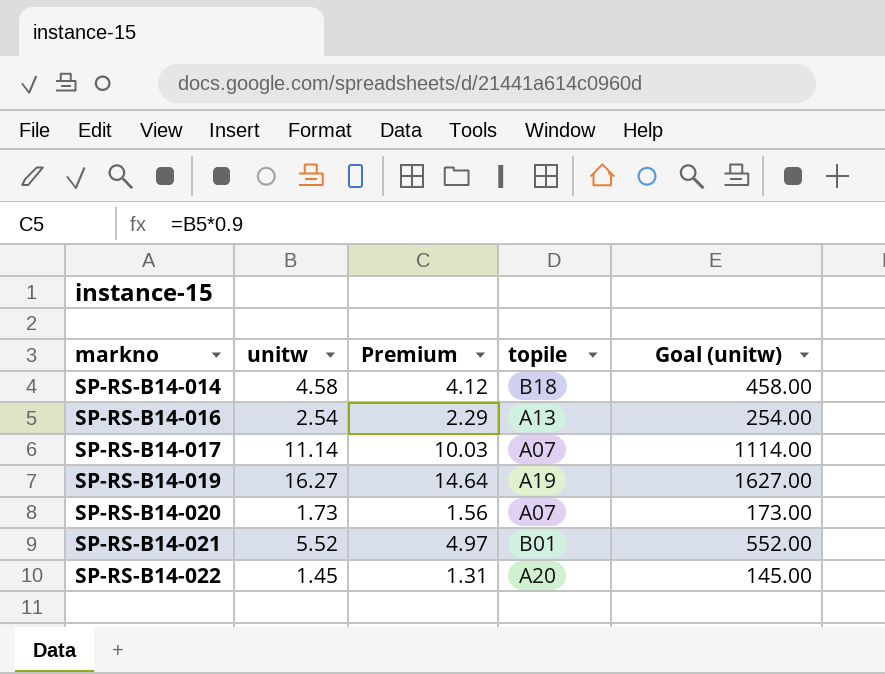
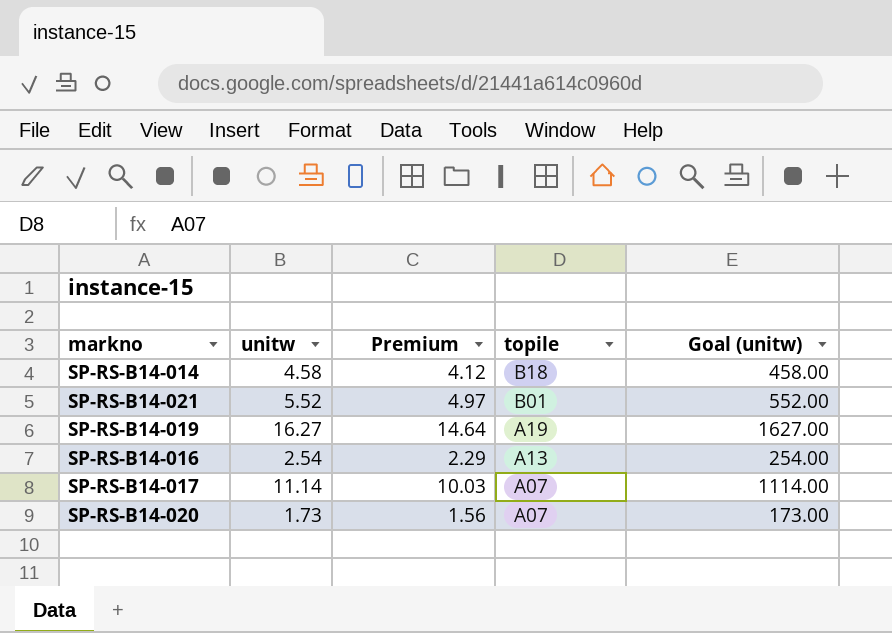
row order: markno ascending -> topile descending
row SP-RS-B14-022: 1.45 | 1.31 | A20 | 145.00 -> none

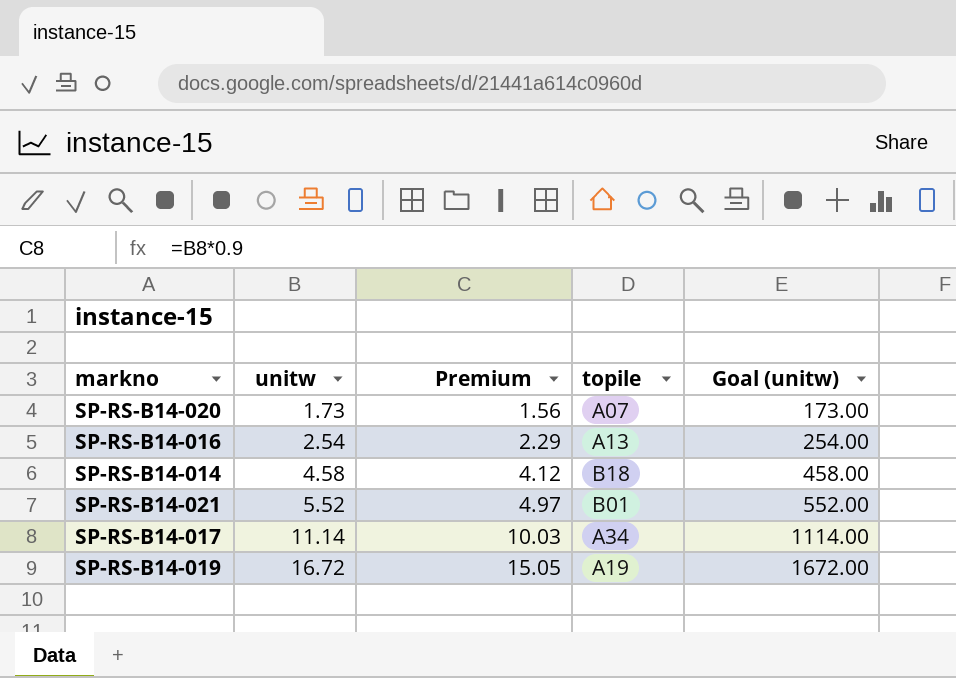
row order: topile descending -> unitw ascending
SP-RS-B14-017 | topile: A07 -> A34
SP-RS-B14-019 | unitw: 16.27 -> 16.72
SP-RS-B14-019 | Premium: 14.64 -> 15.05
SP-RS-B14-019 | Goal (unitw): 1627.00 -> 1672.00

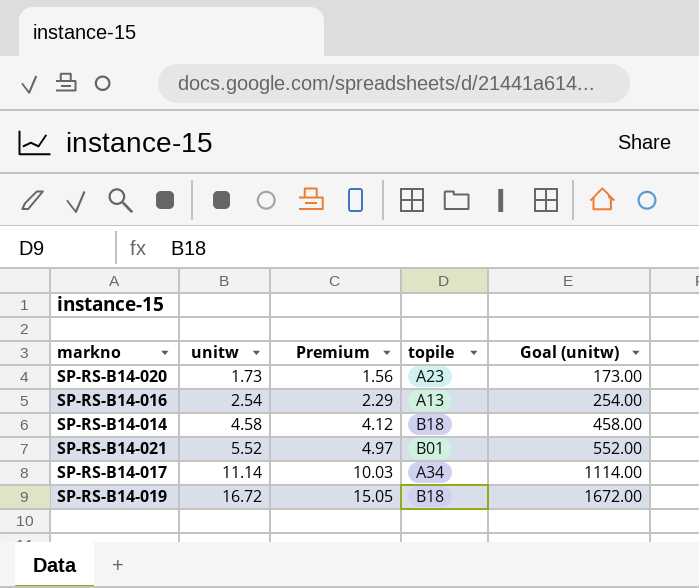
SP-RS-B14-020 | topile: A07 -> A23
SP-RS-B14-019 | topile: A19 -> B18

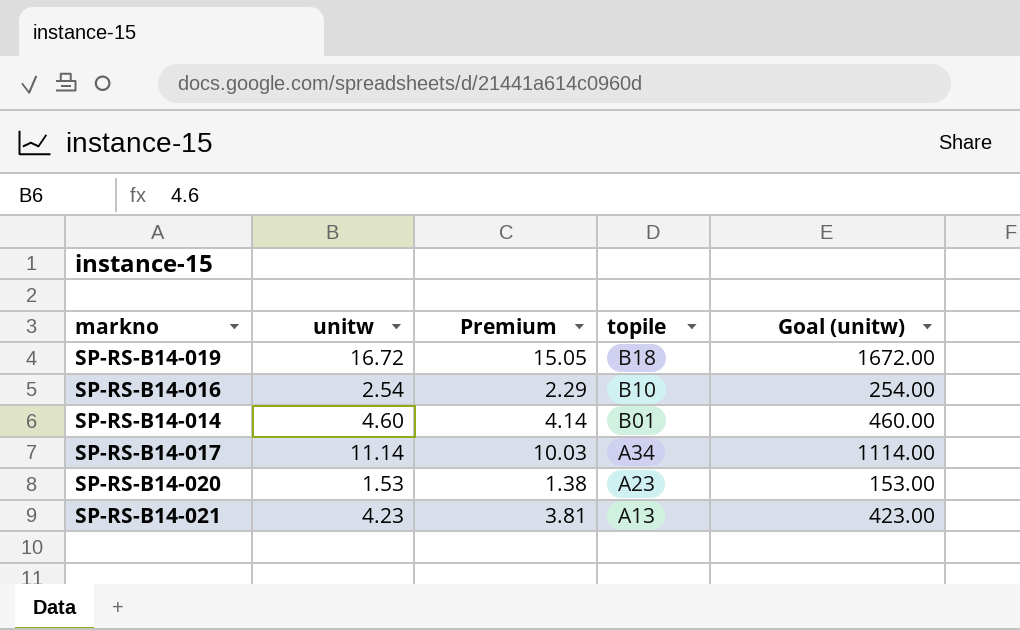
row order: unitw ascending -> topile descending
SP-RS-B14-016 | topile: A13 -> B10
SP-RS-B14-014 | unitw: 4.58 -> 4.60
SP-RS-B14-014 | Premium: 4.12 -> 4.14
SP-RS-B14-014 | topile: B18 -> B01
SP-RS-B14-014 | Goal (unitw): 458.00 -> 460.00
SP-RS-B14-020 | unitw: 1.73 -> 1.53
SP-RS-B14-020 | Premium: 1.56 -> 1.38
SP-RS-B14-020 | Goal (unitw): 173.00 -> 153.00
SP-RS-B14-021 | unitw: 5.52 -> 4.23
SP-RS-B14-021 | Premium: 4.97 -> 3.81
SP-RS-B14-021 | topile: B01 -> A13
SP-RS-B14-021 | Goal (unitw): 552.00 -> 423.00

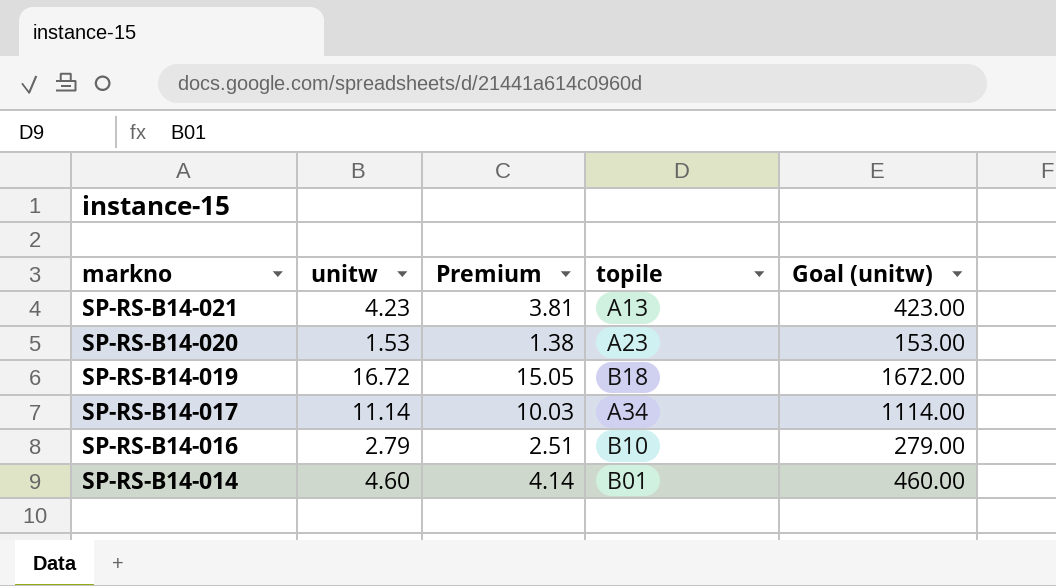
row order: topile descending -> markno descending
SP-RS-B14-016 | unitw: 2.54 -> 2.79
SP-RS-B14-016 | Premium: 2.29 -> 2.51
SP-RS-B14-016 | Goal (unitw): 254.00 -> 279.00

